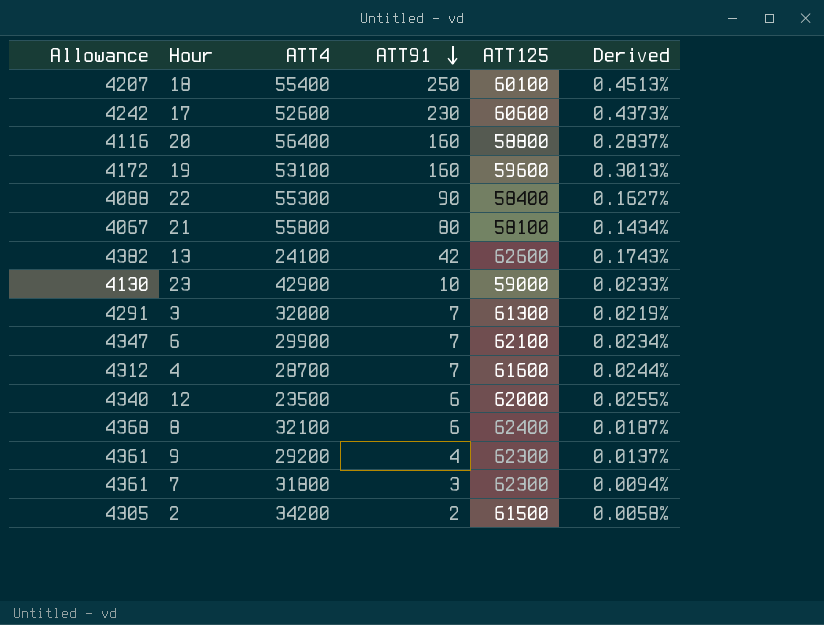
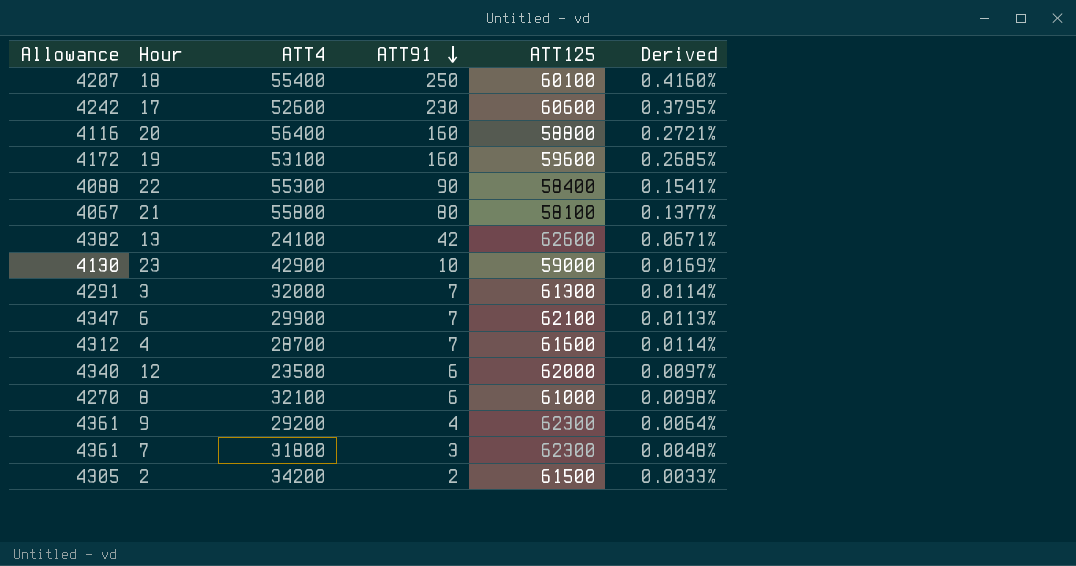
column Derived | formula: [ATT91] / [ATT4] -> [ATT91] / [ATT125]
8 | Allowance: 4368 -> 4270
8 | ATT125: 62400 -> 61000

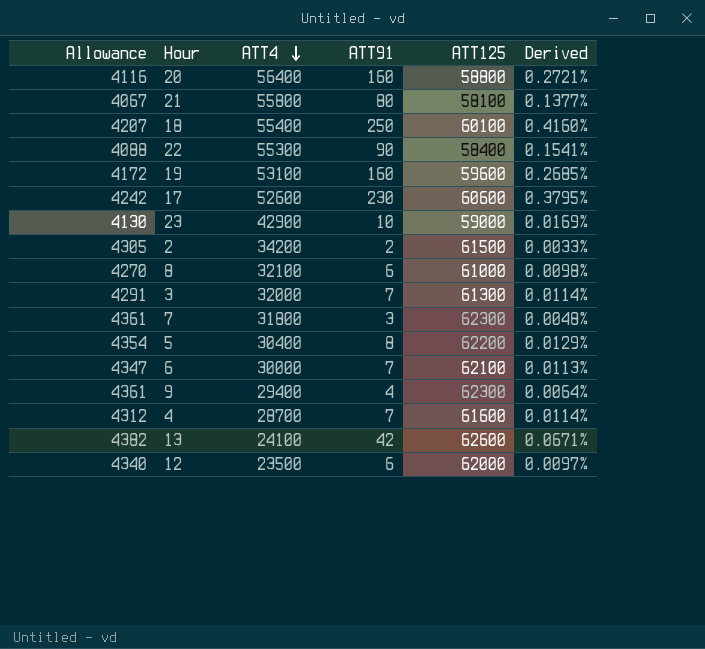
row order: ATT91 descending -> ATT4 descending
row 5: none -> 4354 | 30400 | 8 | 62200 | 0.0129%
6 | ATT4: 29900 -> 30000
9 | ATT4: 29200 -> 29400

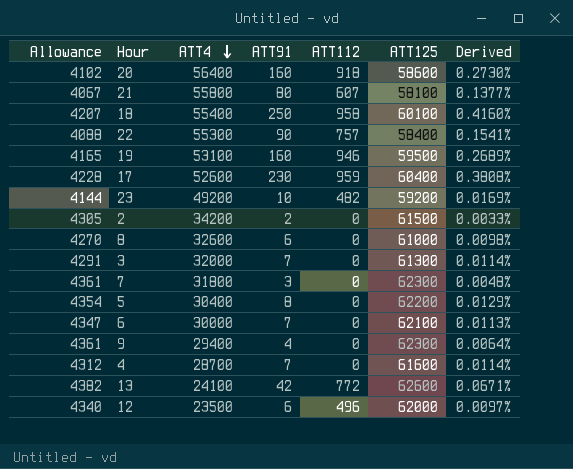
column ATT112 | position: none -> 5
20 | Allowance: 4116 -> 4102
20 | ATT125: 58800 -> 58600
20 | Derived: 0.2721% -> 0.2730%
19 | Allowance: 4172 -> 4165
19 | ATT125: 59600 -> 59500
19 | Derived: 0.2685% -> 0.2689%
17 | Allowance: 4242 -> 4228
17 | ATT125: 60600 -> 60400
17 | Derived: 0.3795% -> 0.3808%
23 | Allowance: 4130 -> 4144
23 | ATT4: 42900 -> 49200
23 | ATT125: 59000 -> 59200
8 | ATT4: 32100 -> 32600

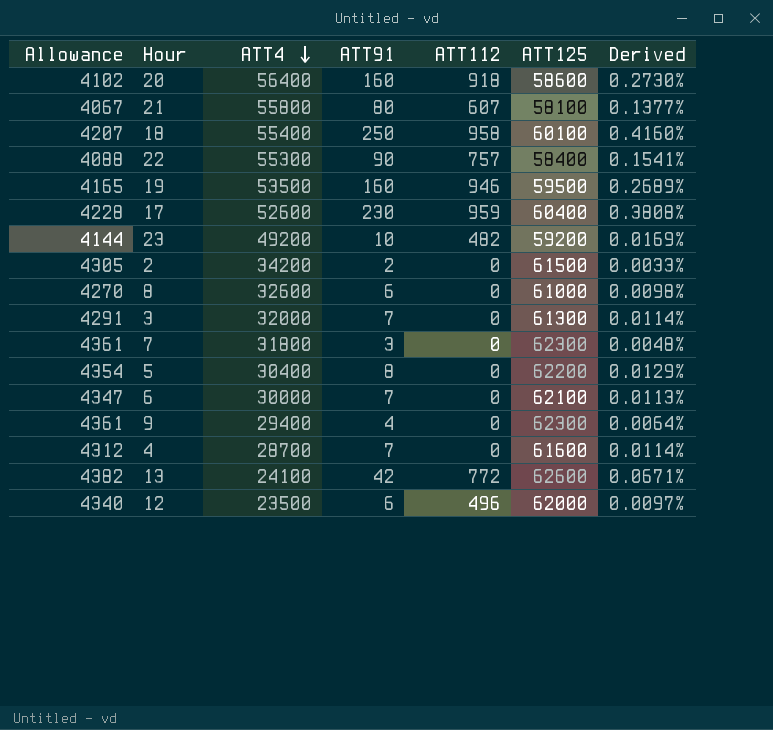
19 | ATT4: 53100 -> 53500

